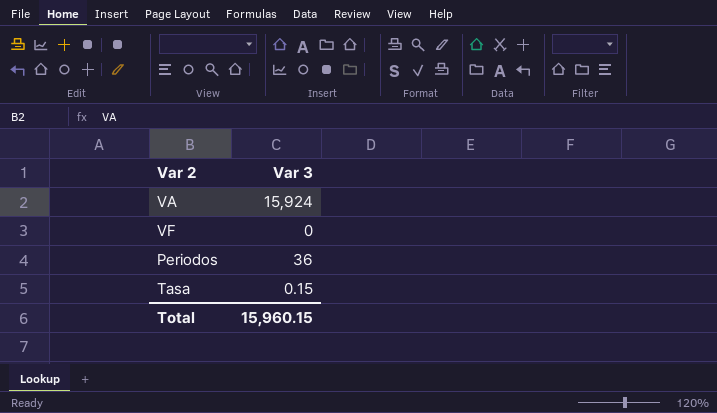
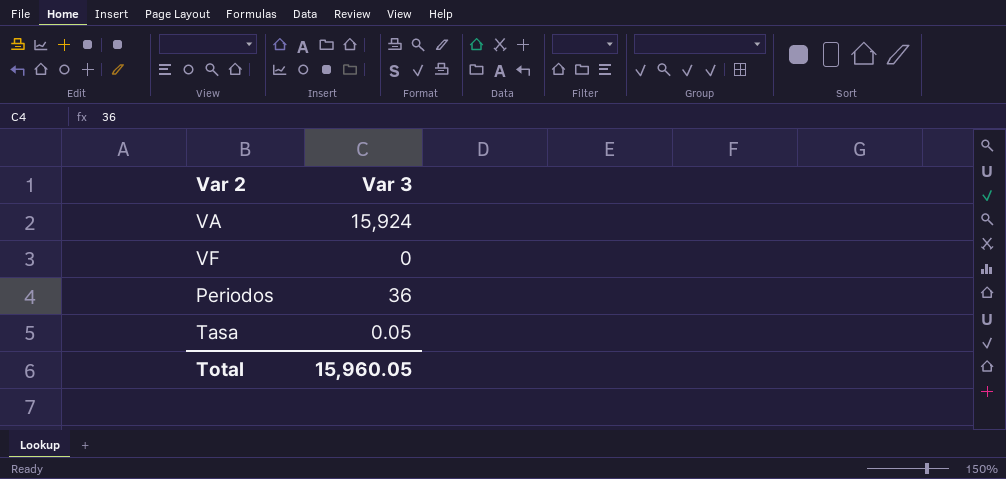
Tasa | Var 3: 0.15 -> 0.05
Total | Var 3: 15,960.15 -> 15,960.05

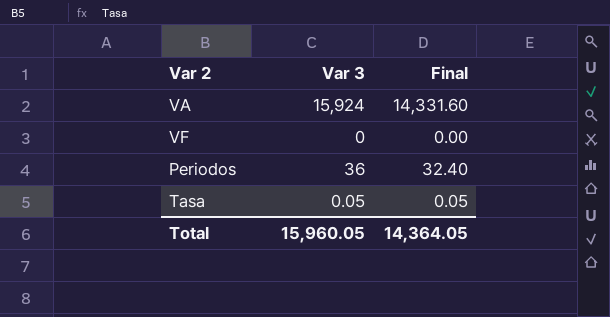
column Final | formula: none -> [Var 3] * 0.9

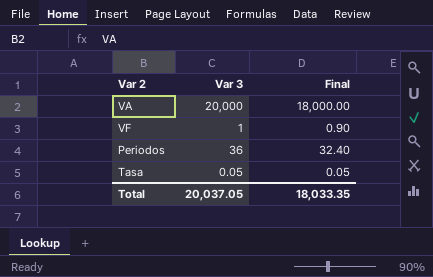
VA | Var 3: 15,924 -> 20,000
VA | Final: 14,331.60 -> 18,000.00
VF | Var 3: 0 -> 1
VF | Final: 0.00 -> 0.90
Total | Var 3: 15,960.05 -> 20,037.05
Total | Final: 14,364.05 -> 18,033.35

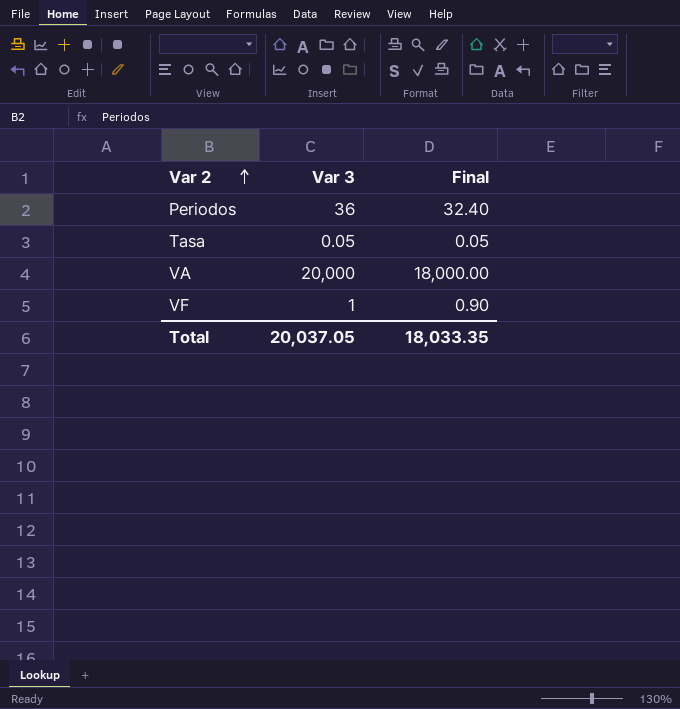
row order: none -> Var 2 ascending

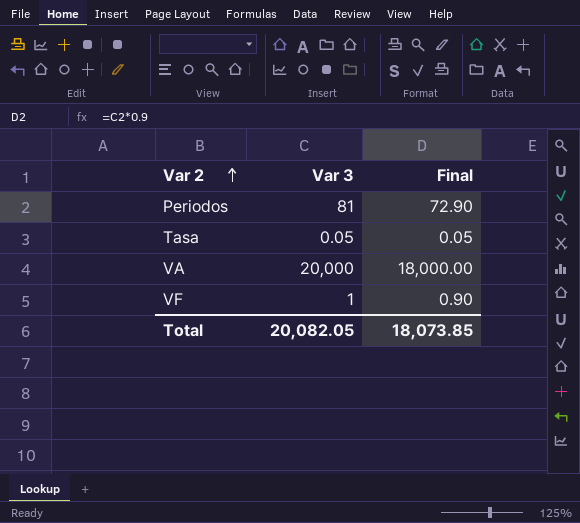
Periodos | Var 3: 36 -> 81
Periodos | Final: 32.40 -> 72.90
Total | Var 3: 20,037.05 -> 20,082.05
Total | Final: 18,033.35 -> 18,073.85

